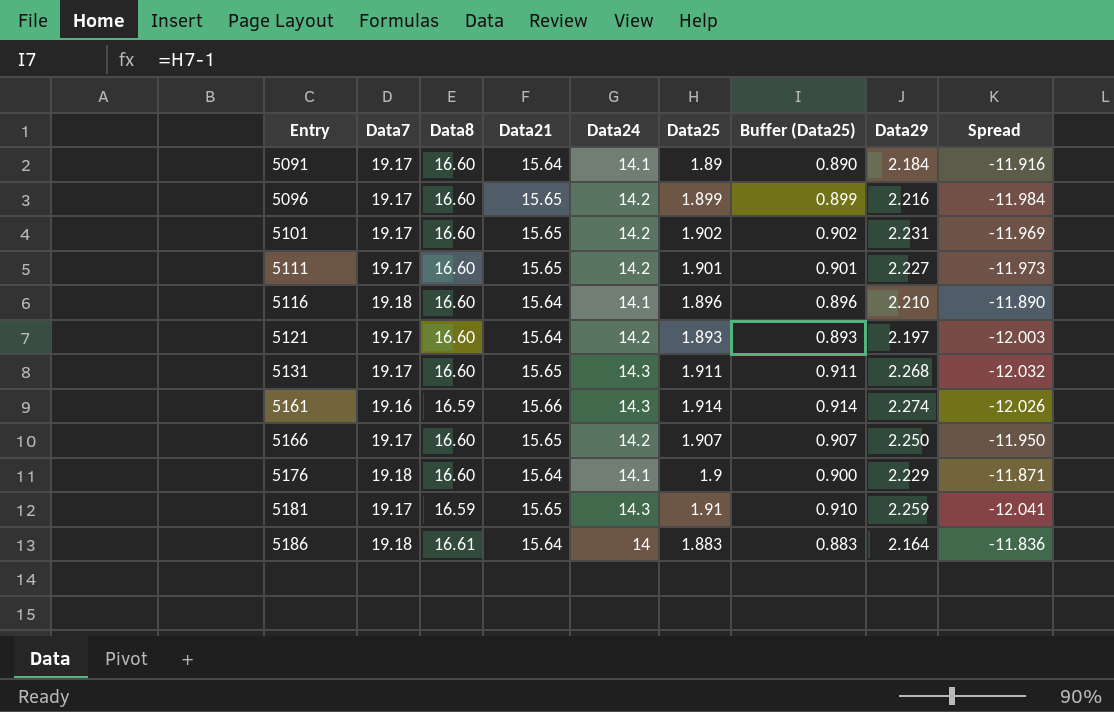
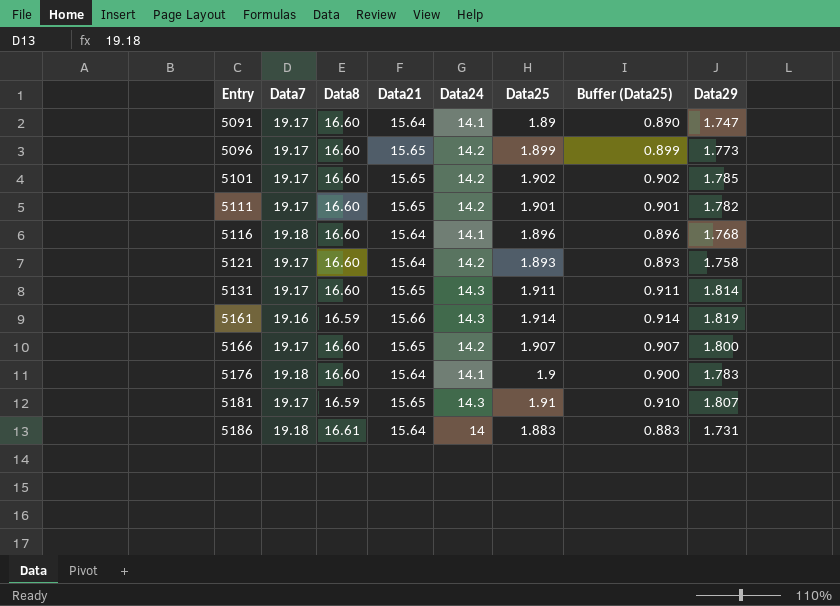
column Spread | formula: [Data29] - [Data24] -> none
5091 | Data29: 2.184 -> 1.747
5096 | Data29: 2.216 -> 1.773
5101 | Data29: 2.231 -> 1.785
5111 | Data29: 2.227 -> 1.782
5116 | Data29: 2.210 -> 1.768
5121 | Data29: 2.197 -> 1.758
5131 | Data29: 2.268 -> 1.814
5161 | Data29: 2.274 -> 1.819
5166 | Data29: 2.250 -> 1.800
5176 | Data29: 2.229 -> 1.783
5181 | Data29: 2.259 -> 1.807
5186 | Data29: 2.164 -> 1.731

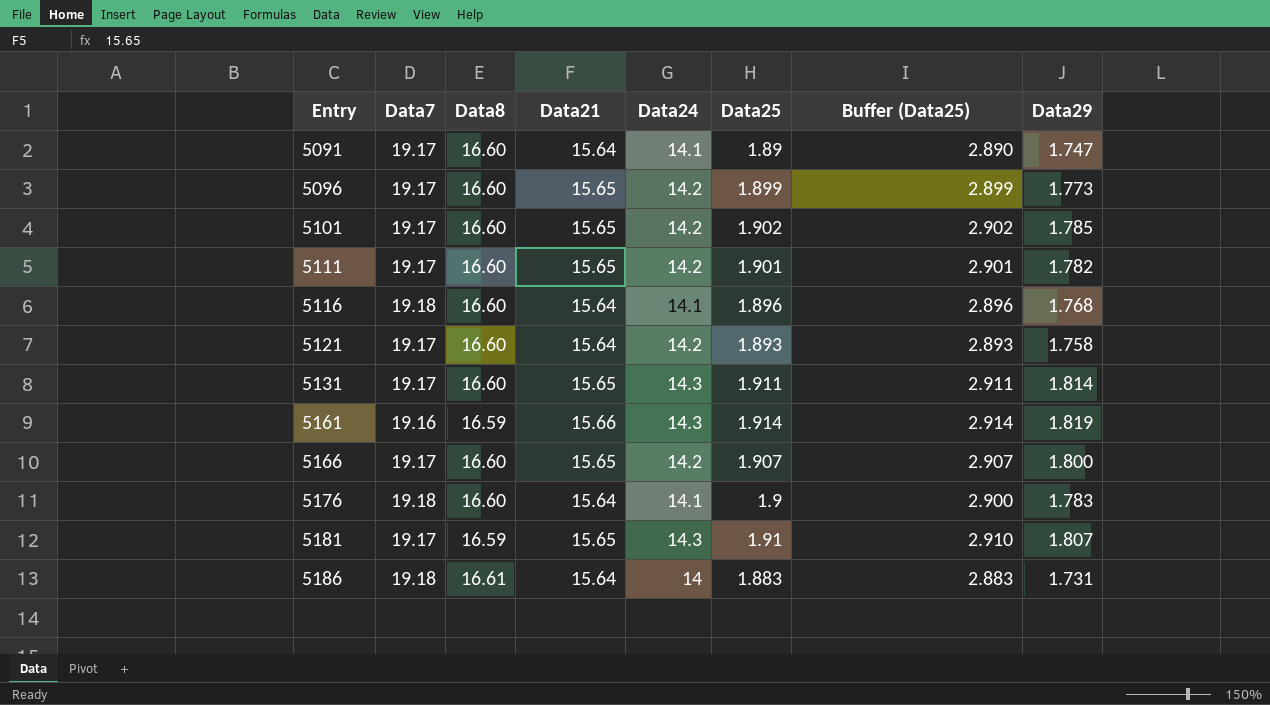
column Buffer (Data25) | formula: [Data25] - 1 -> [Data25] + 1

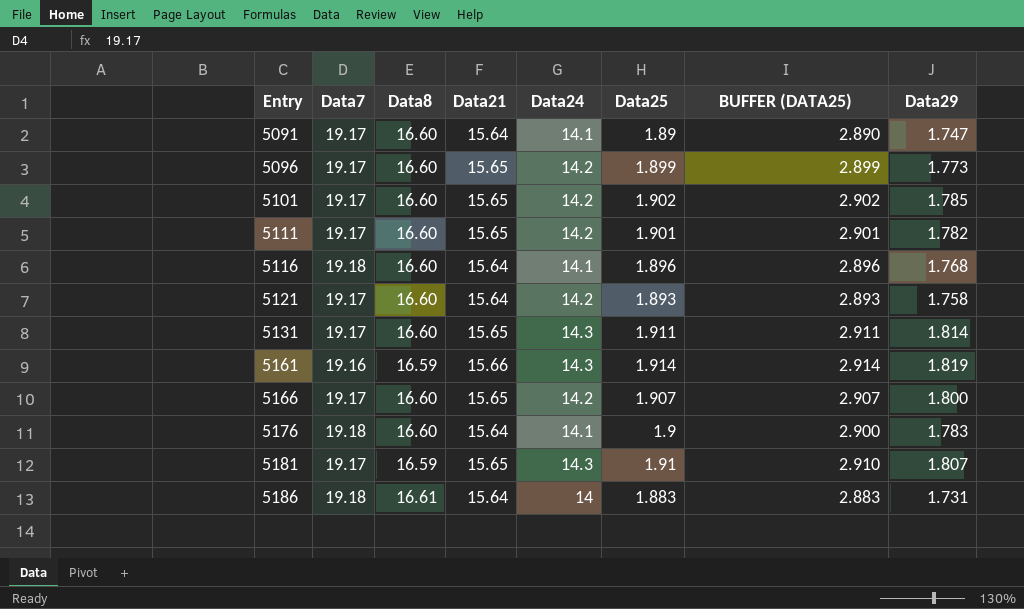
column name: Buffer (Data25) -> BUFFER (DATA25)

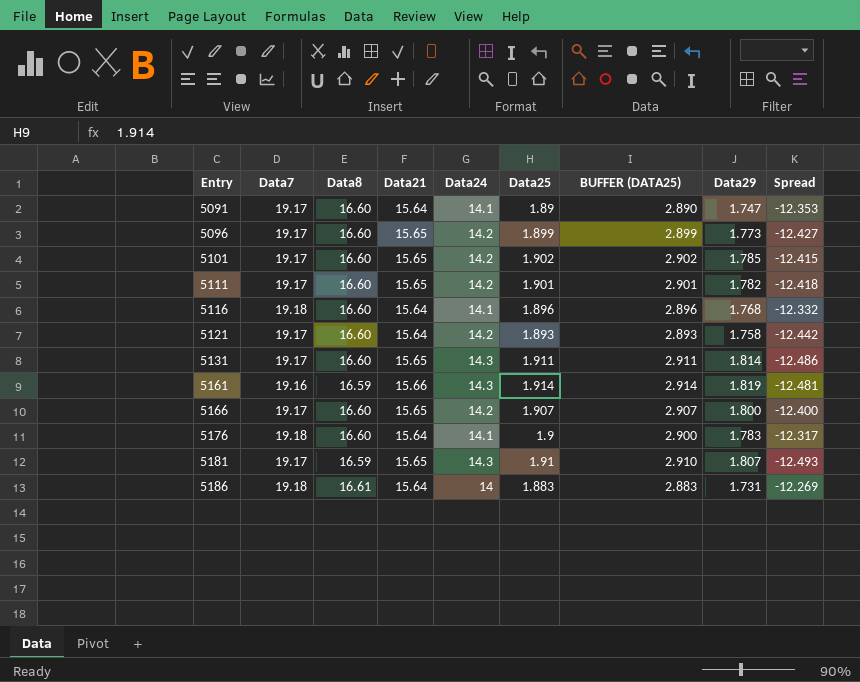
column Spread | formula: none -> [Data29] - [Data24]

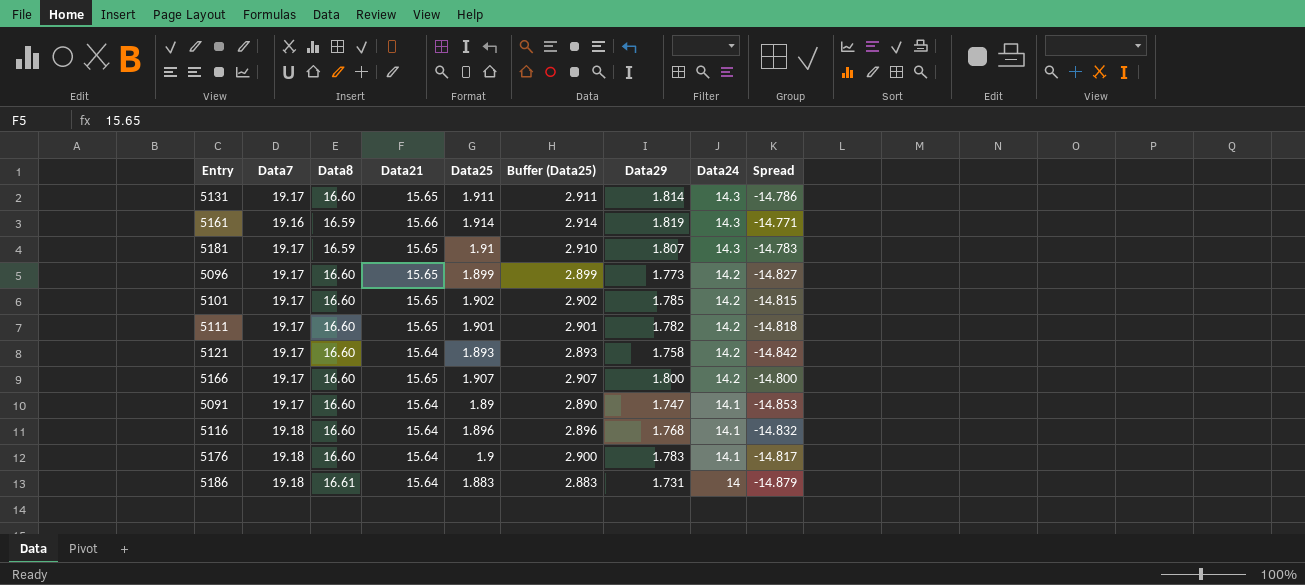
row order: Entry ascending -> Data24 descending
column name: BUFFER (DATA25) -> Buffer (Data25)
column Data24 | position: 5 -> 8
column Spread | formula: [Data29] - [Data24] -> [Data29] - [Data8]

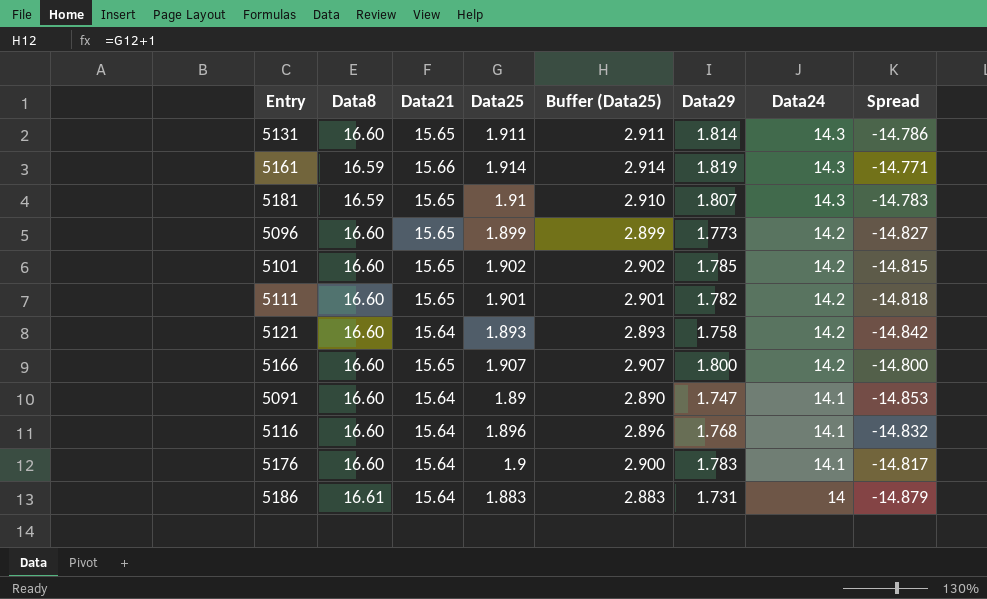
column Data7 | position: 2 -> none

